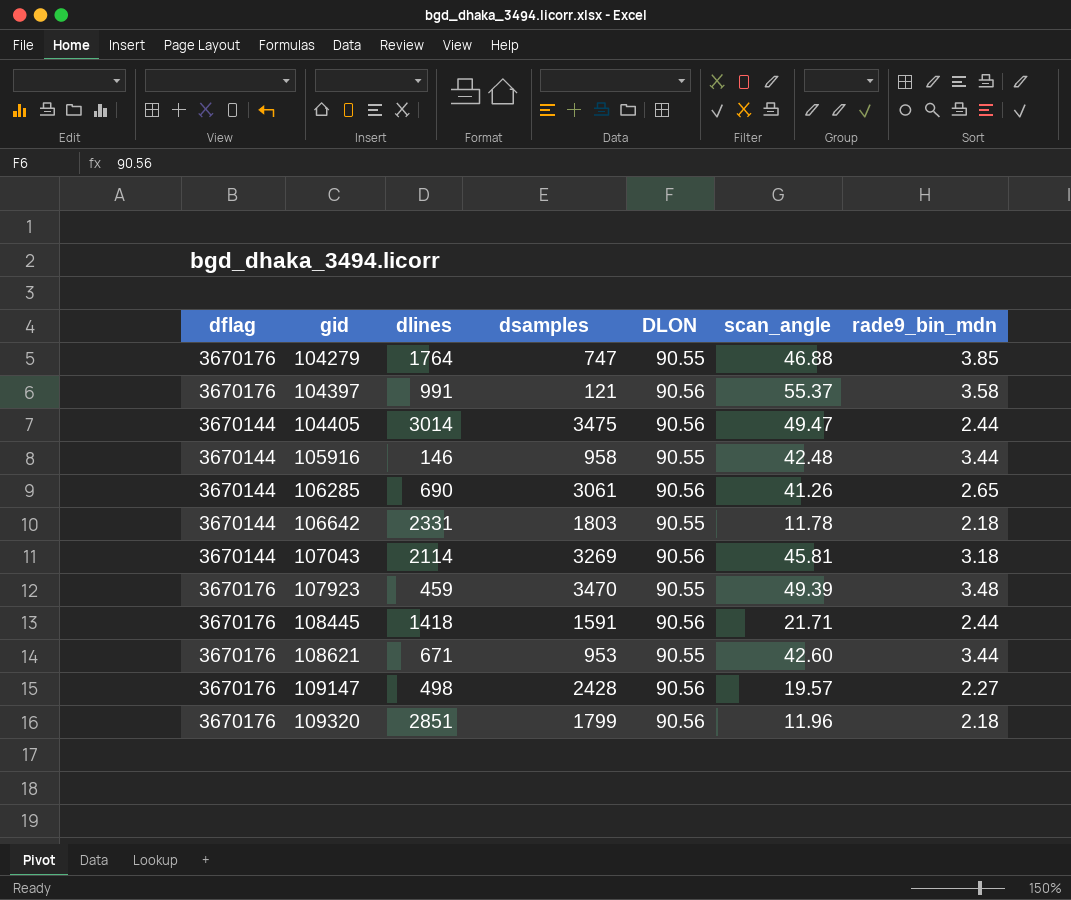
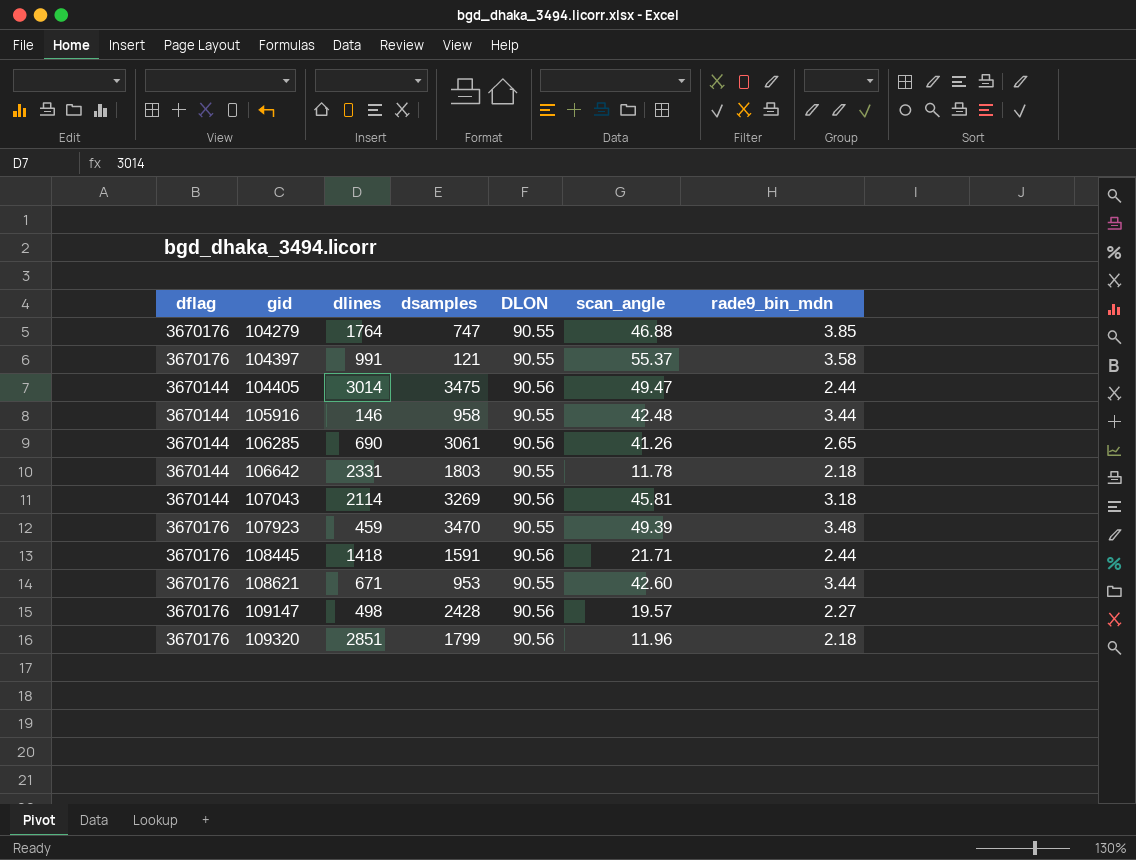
104397 | DLON: 90.56 -> 90.55

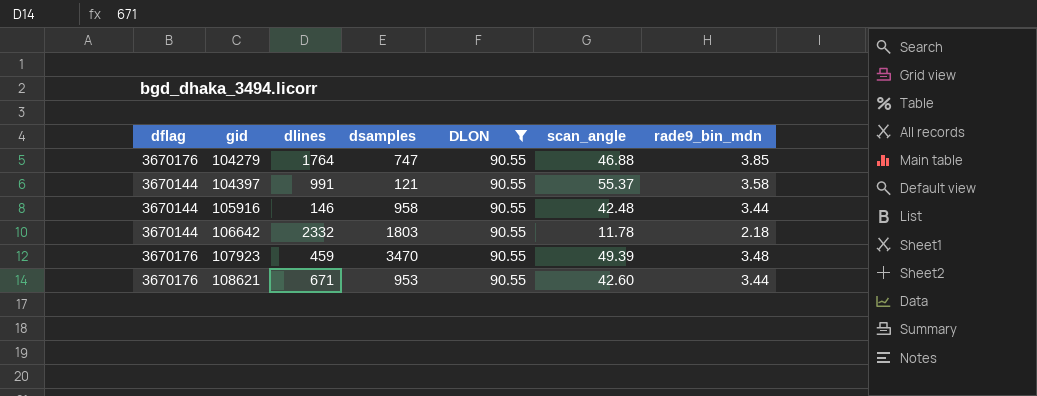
filter: none -> DLON = 90.55
104397 | dflag: 3670176 -> 3670144
106642 | dlines: 2331 -> 2332

